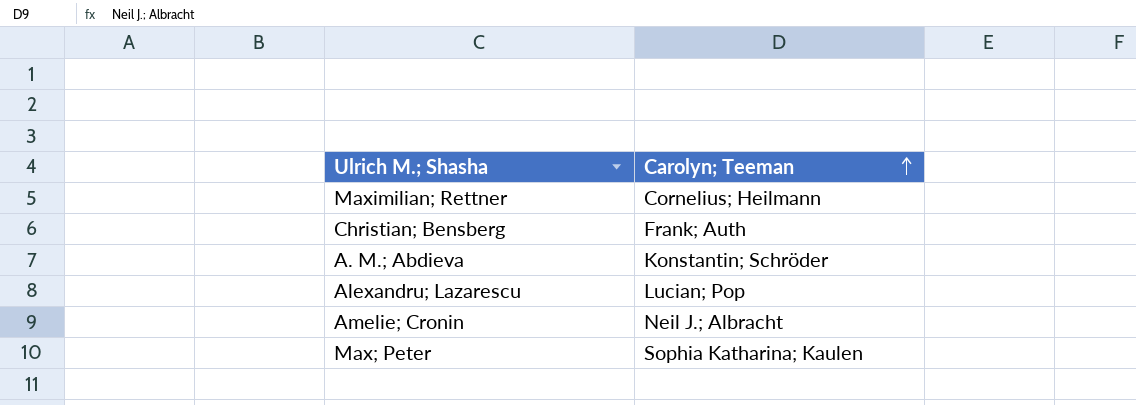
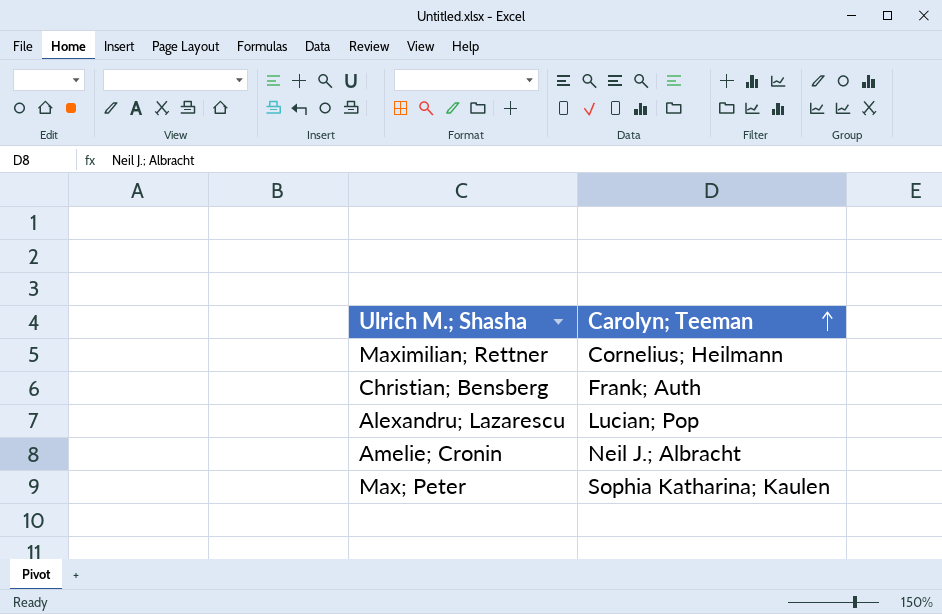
row A. M.; Abdieva: Konstantin; Schröder -> none

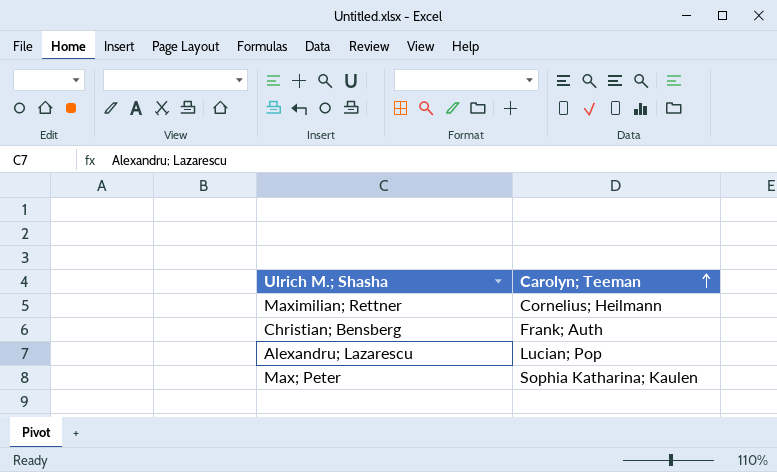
row Amelie; Cronin: Neil J.; Albracht -> none

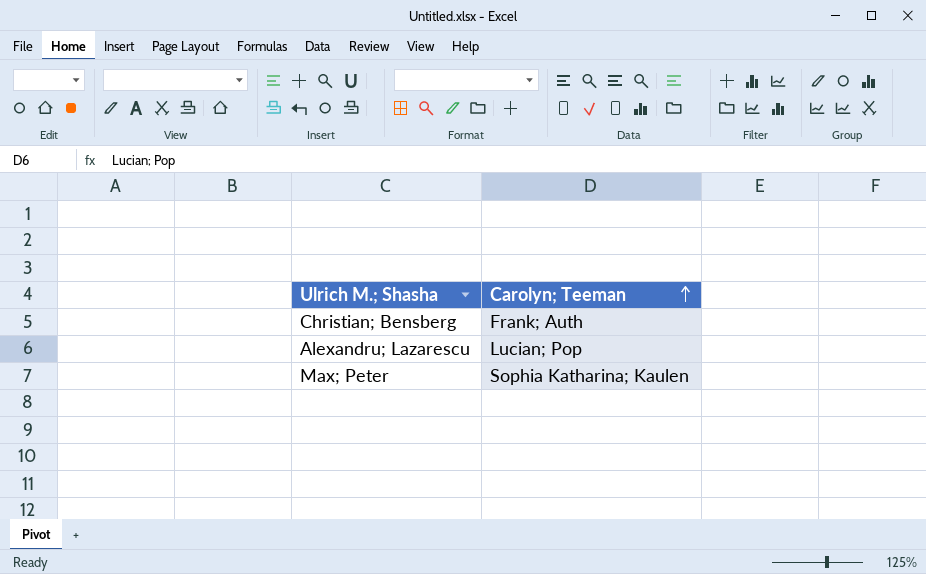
row Maximilian; Rettner: Cornelius; Heilmann -> none

